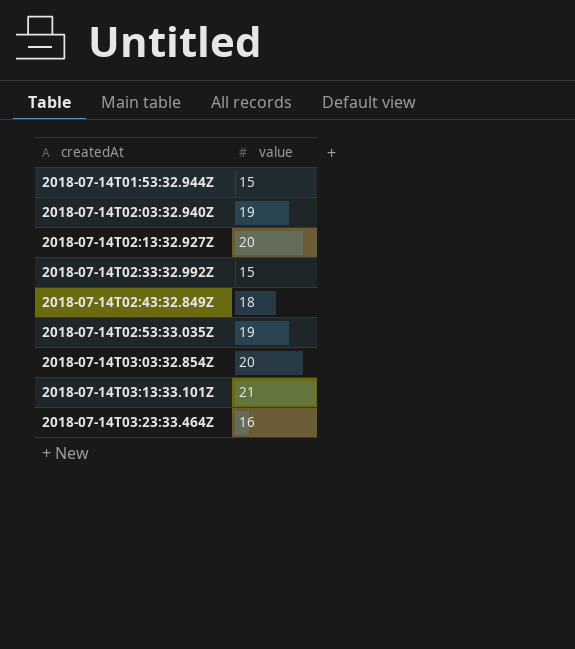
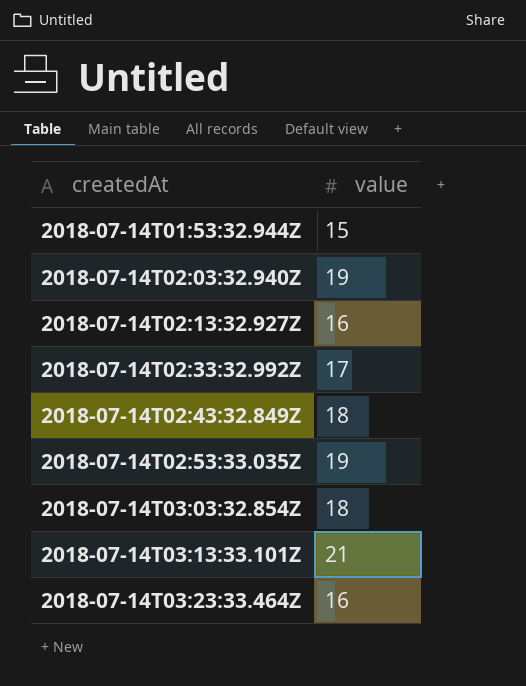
2018-07-14T02:13:32.927Z | value: 20 -> 16
2018-07-14T02:33:32.992Z | value: 15 -> 17
2018-07-14T03:03:32.854Z | value: 20 -> 18

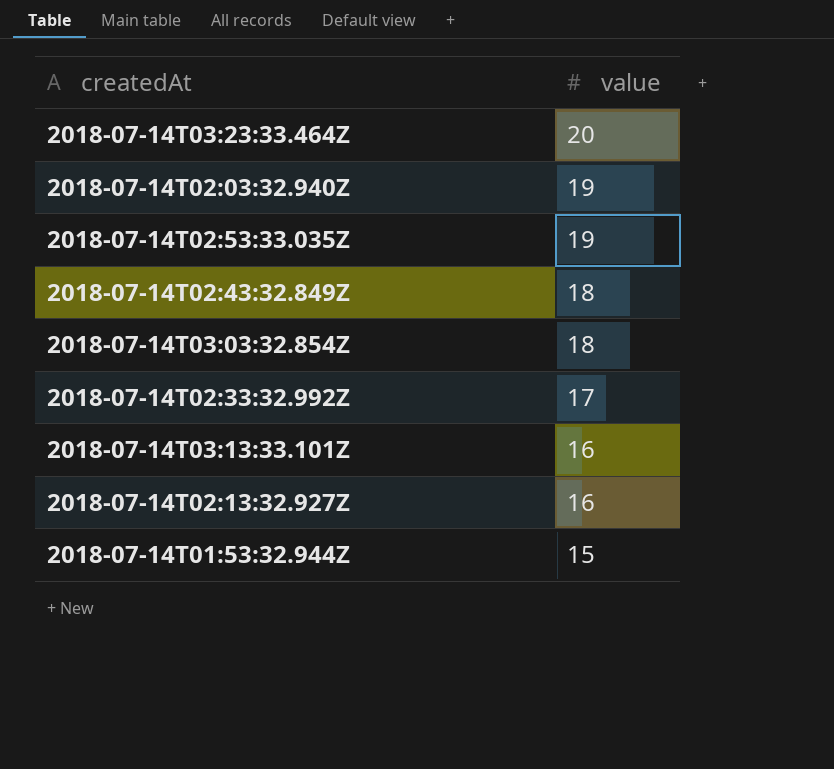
row order: createdAt ascending -> value descending
2018-07-14T03:23:33.464Z | value: 16 -> 20
2018-07-14T03:13:33.101Z | value: 21 -> 16

